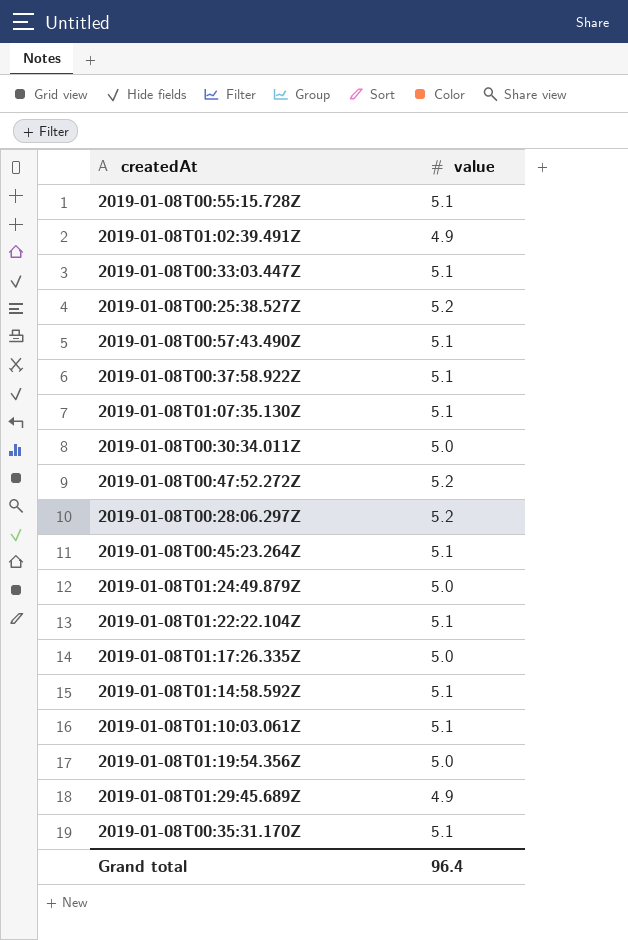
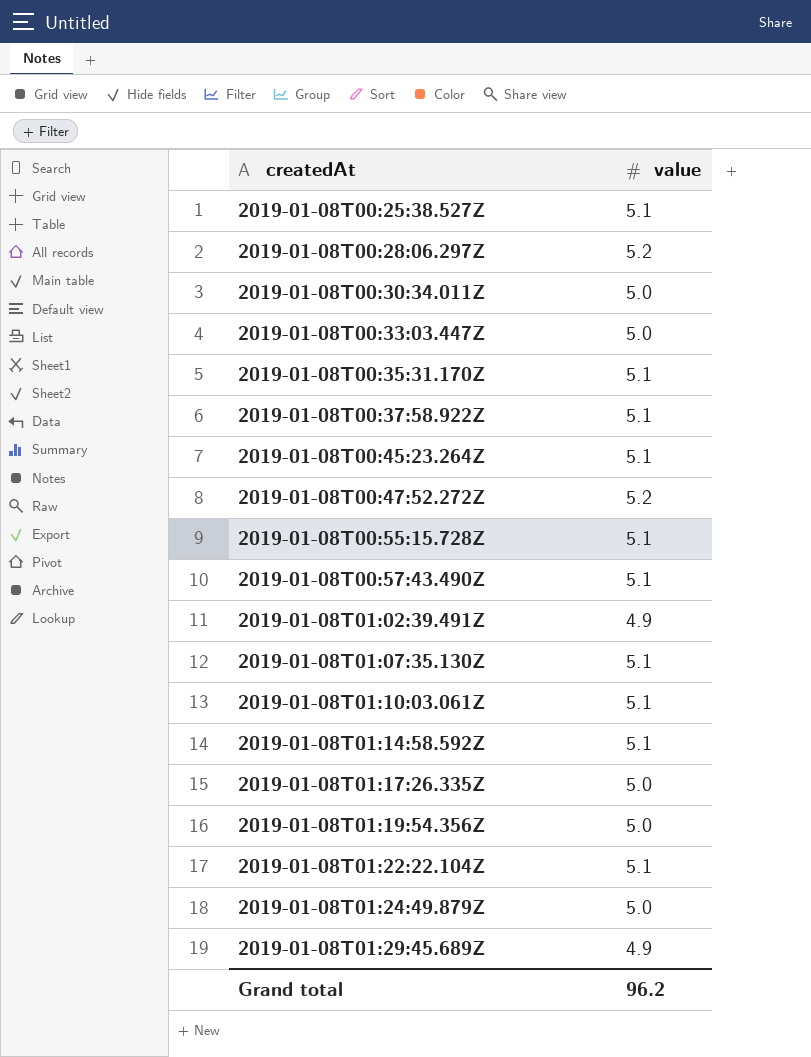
row order: none -> createdAt ascending
2019-01-08T00:25:38.527Z | value: 5.2 -> 5.1
2019-01-08T00:33:03.447Z | value: 5.1 -> 5.0
Grand total | value: 96.4 -> 96.2

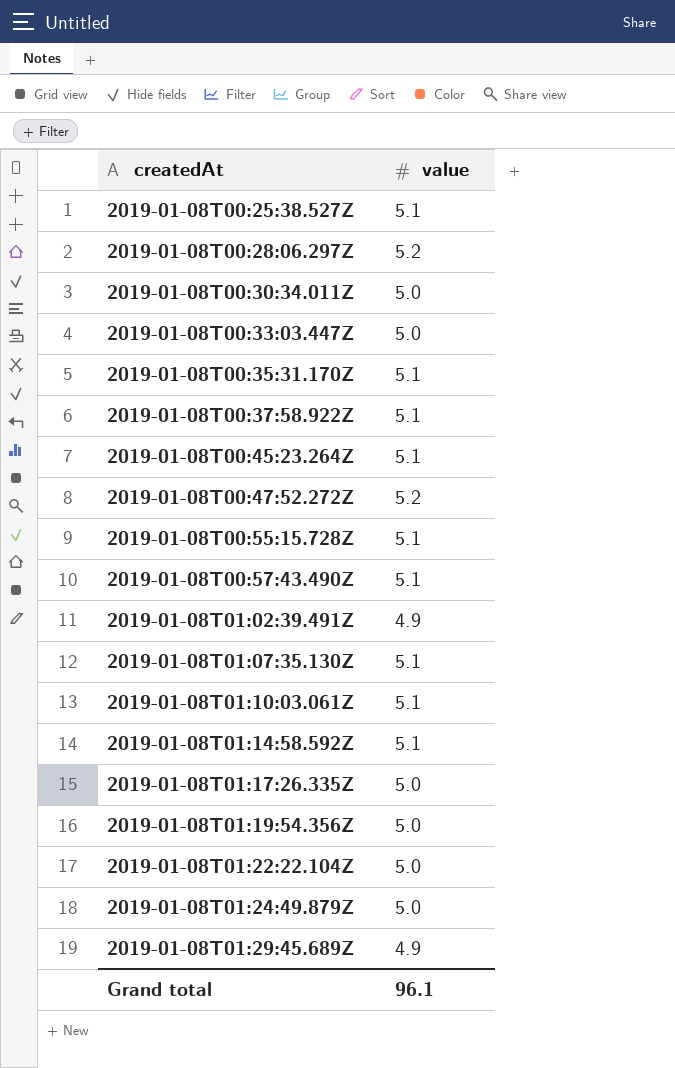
2019-01-08T01:22:22.104Z | value: 5.1 -> 5.0
Grand total | value: 96.2 -> 96.1

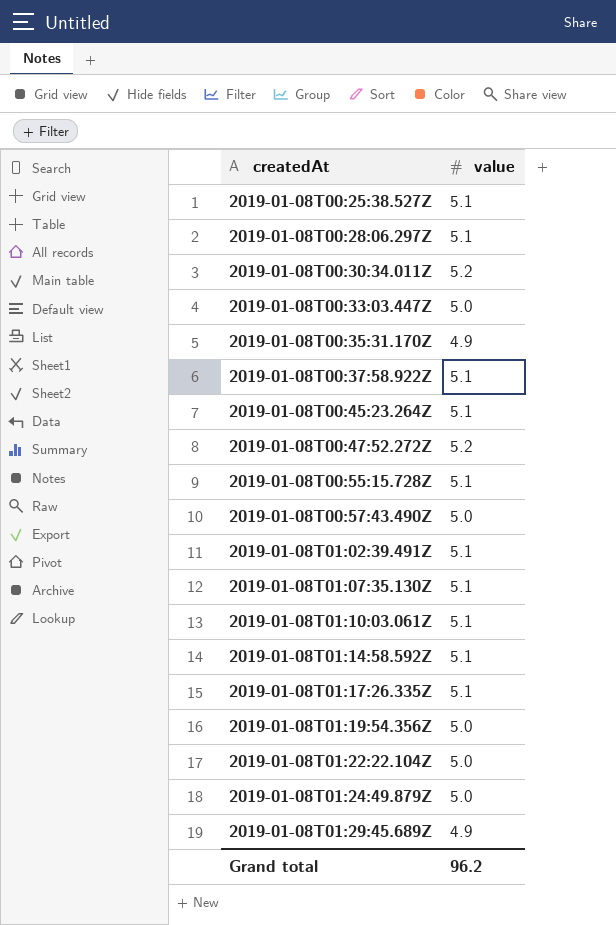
2019-01-08T00:28:06.297Z | value: 5.2 -> 5.1
2019-01-08T00:30:34.011Z | value: 5.0 -> 5.2
2019-01-08T00:35:31.170Z | value: 5.1 -> 4.9
2019-01-08T00:57:43.490Z | value: 5.1 -> 5.0
2019-01-08T01:02:39.491Z | value: 4.9 -> 5.1
2019-01-08T01:17:26.335Z | value: 5.0 -> 5.1
Grand total | value: 96.1 -> 96.2

